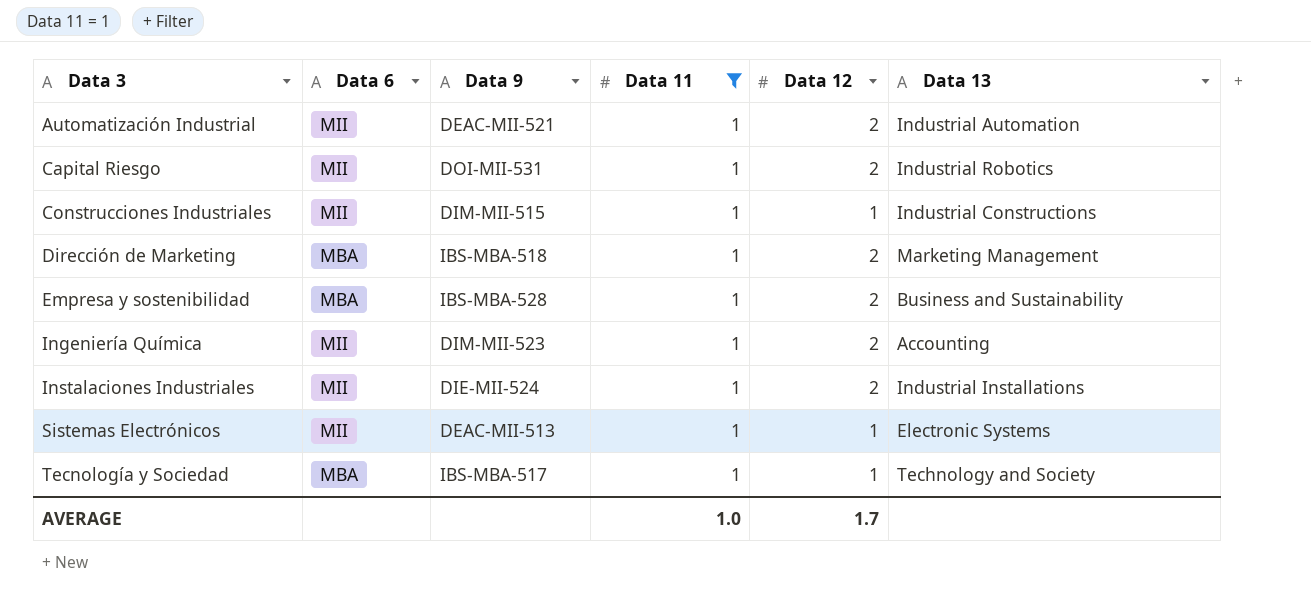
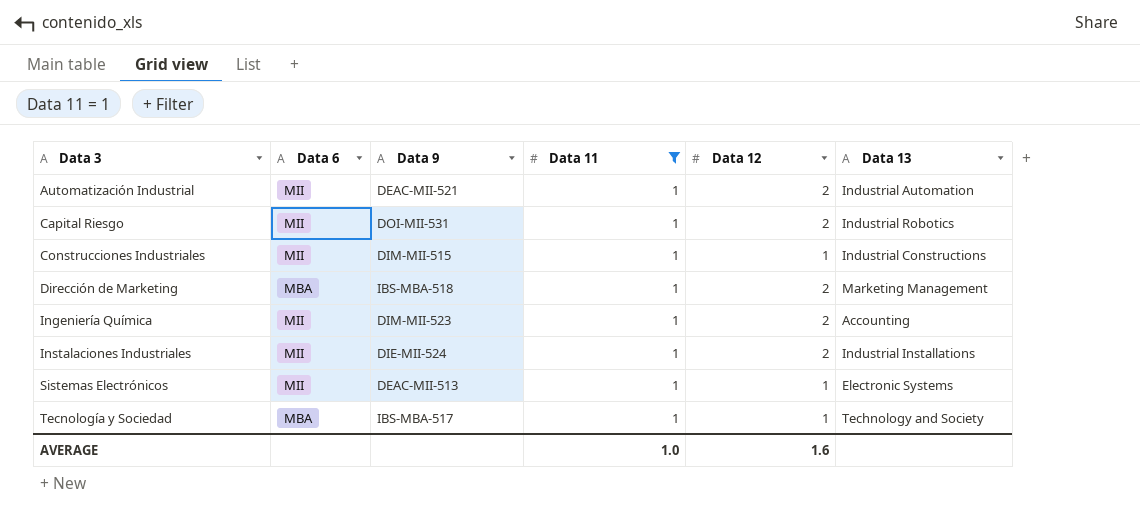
row Empresa y sostenibilidad: MBA | IBS-MBA-528 | 1 | 2 | Business and Sustainability -> none
AVERAGE | Data 12: 1.7 -> 1.6

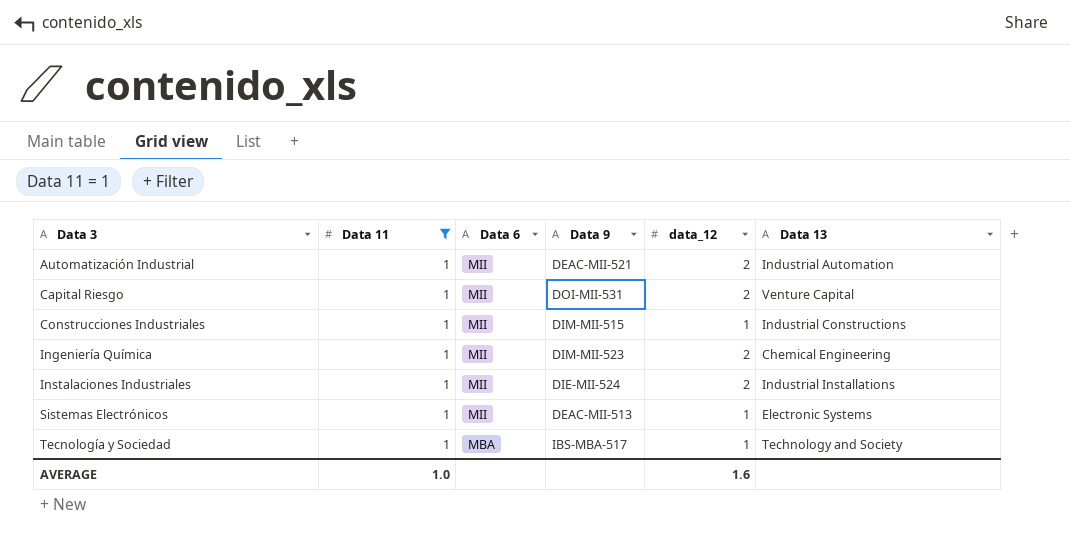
column Data 11 | position: 4 -> 2
column name: Data 12 -> data_12
row Dirección de Marketing: MBA | IBS-MBA-518 | 1 | 2 | Marketing Management -> none
Capital Riesgo | Data 13: Industrial Robotics -> Venture Capital
Ingeniería Química | Data 13: Accounting -> Chemical Engineering

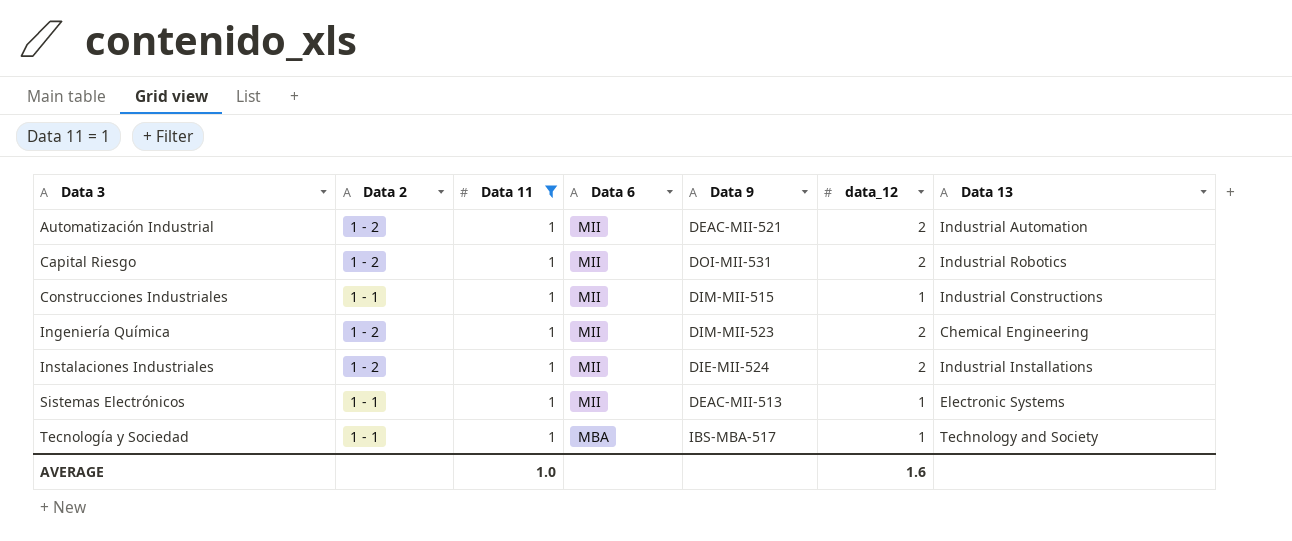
column Data 2 | position: none -> 2
Capital Riesgo | Data 13: Venture Capital -> Industrial Robotics

